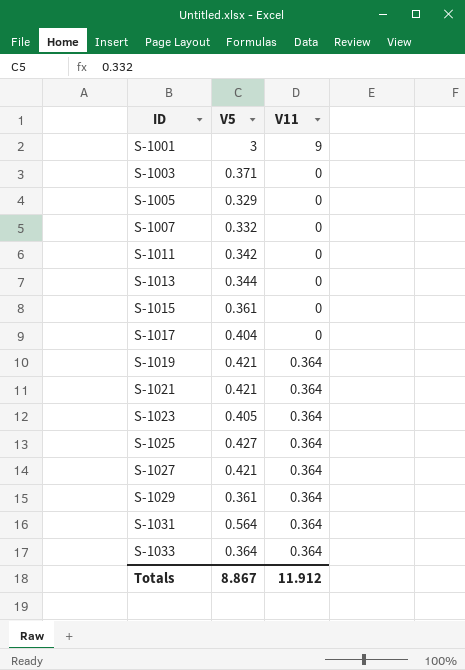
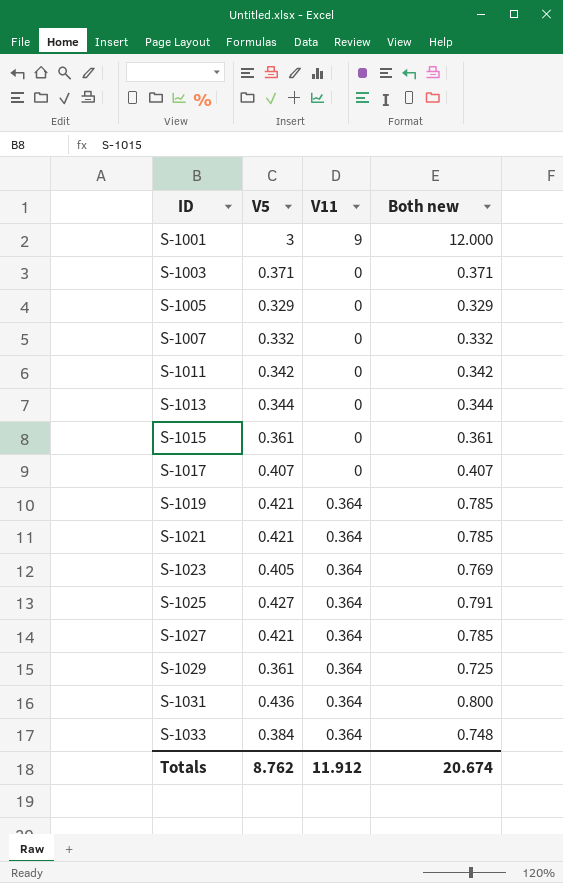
column Both new | formula: none -> [V5] + [V11]
S-1017 | V5: 0.404 -> 0.407
S-1031 | V5: 0.564 -> 0.436
S-1033 | V5: 0.364 -> 0.384
Totals | V5: 8.867 -> 8.762

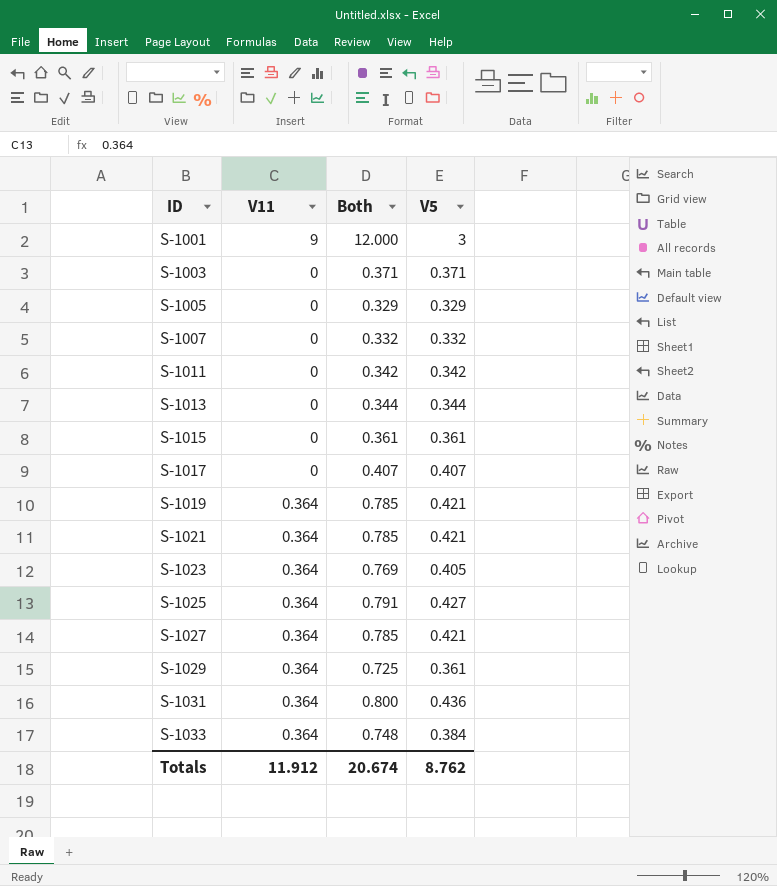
column name: Both new -> Both
column V5 | position: 2 -> 4

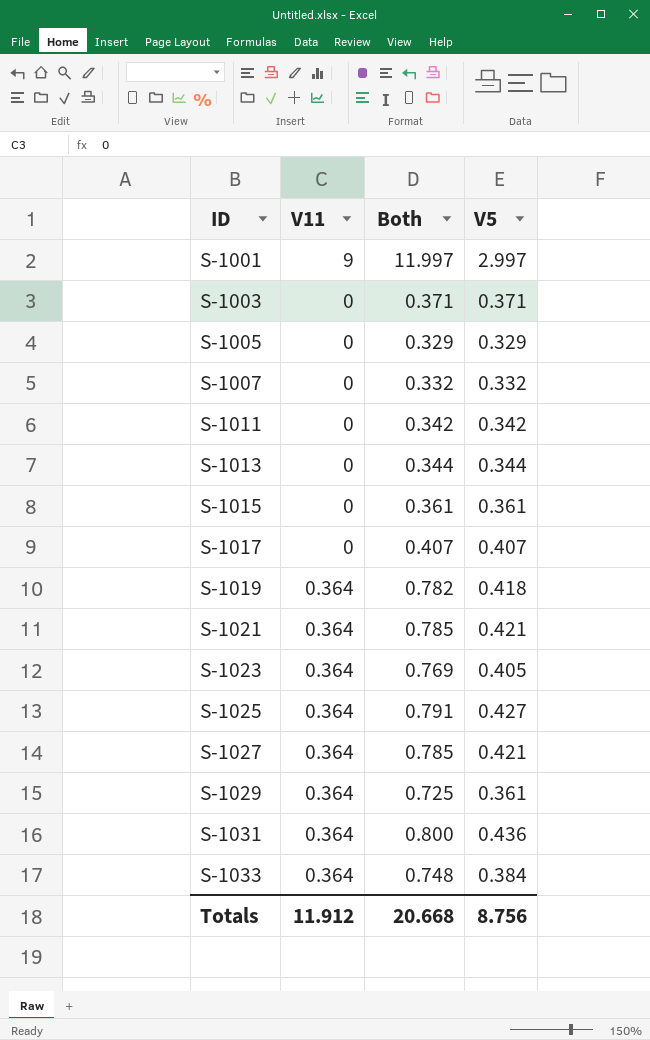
S-1001 | Both: 12.000 -> 11.997
S-1001 | V5: 3 -> 2.997
S-1019 | Both: 0.785 -> 0.782
S-1019 | V5: 0.421 -> 0.418
Totals | Both: 20.674 -> 20.668
Totals | V5: 8.762 -> 8.756

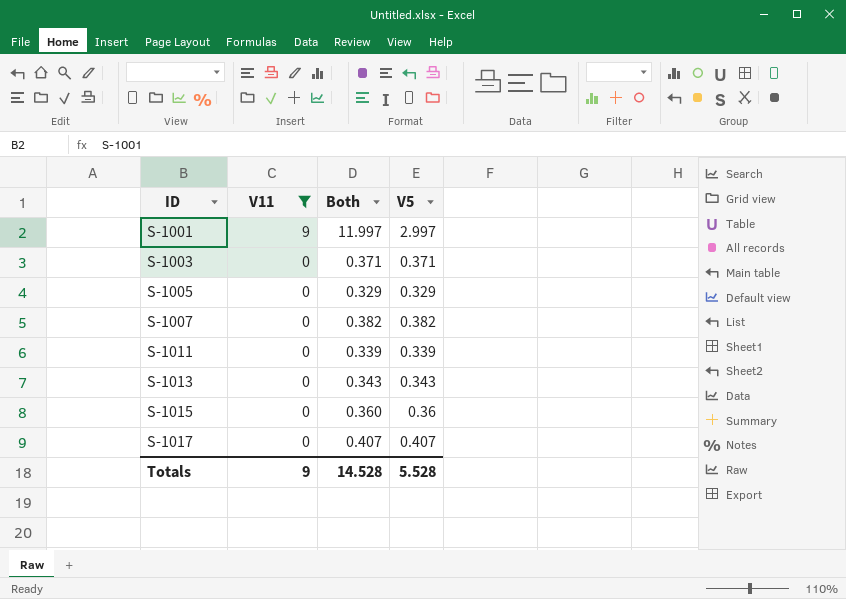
filter: none -> V11 != 0.364
S-1007 | Both: 0.332 -> 0.382
S-1007 | V5: 0.332 -> 0.382
S-1011 | Both: 0.342 -> 0.339
S-1011 | V5: 0.342 -> 0.339
S-1013 | Both: 0.344 -> 0.343
S-1013 | V5: 0.344 -> 0.343
S-1015 | Both: 0.361 -> 0.360
S-1015 | V5: 0.361 -> 0.36
Totals | V11: 11.912 -> 9
Totals | Both: 20.668 -> 14.528
Totals | V5: 8.756 -> 5.528

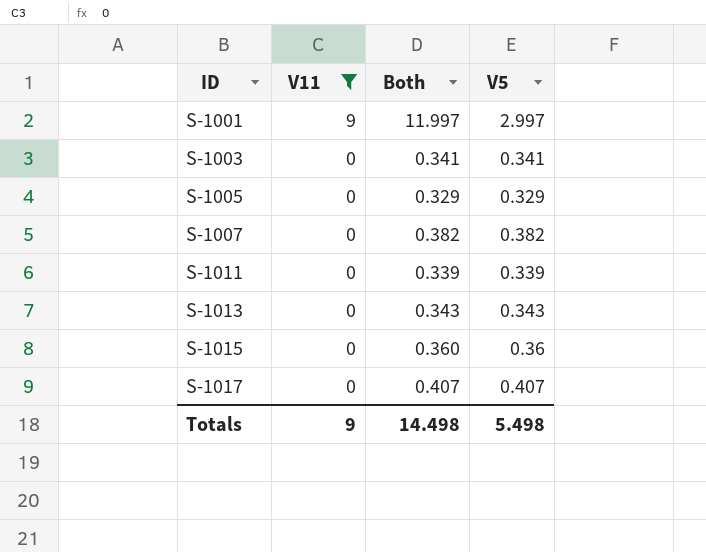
S-1003 | Both: 0.371 -> 0.341
S-1003 | V5: 0.371 -> 0.341
Totals | Both: 14.528 -> 14.498
Totals | V5: 5.528 -> 5.498

